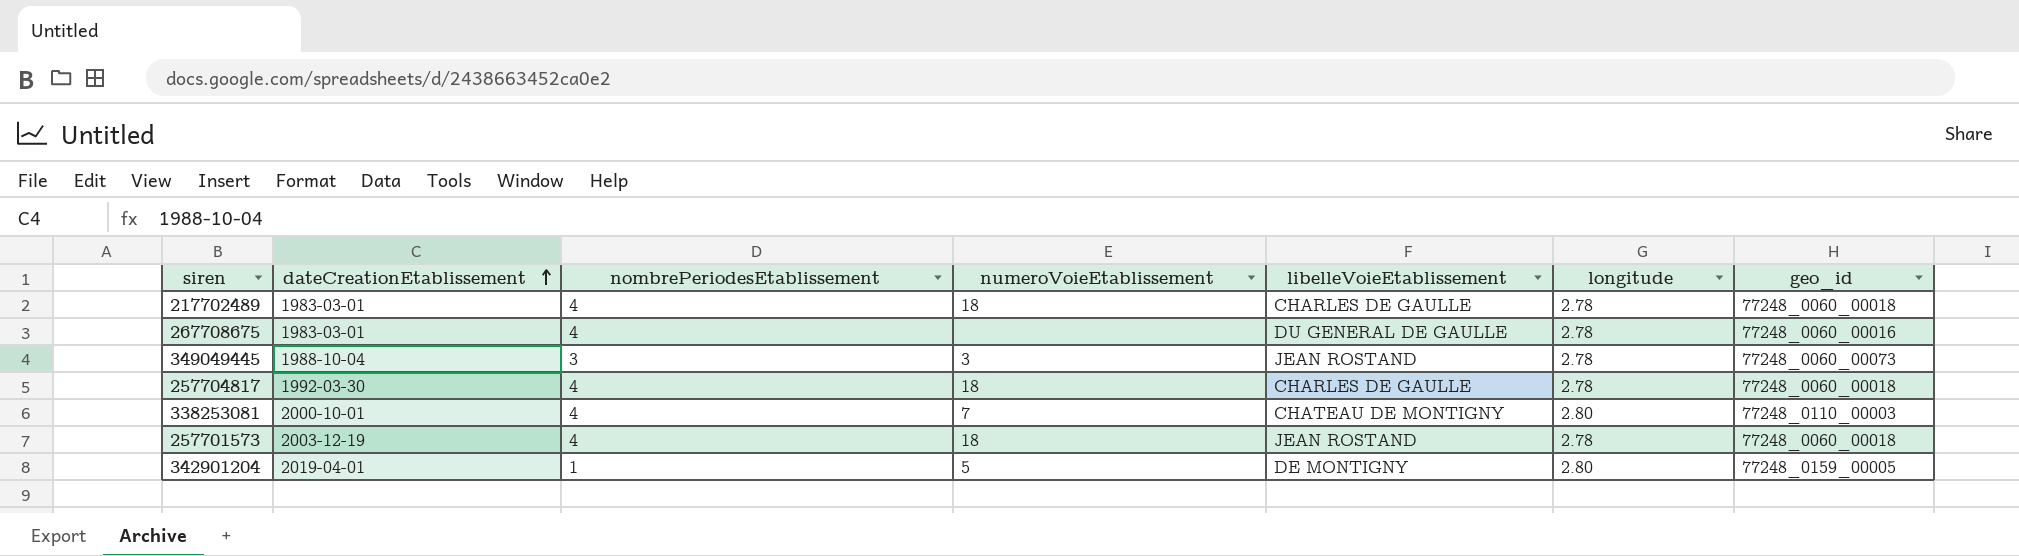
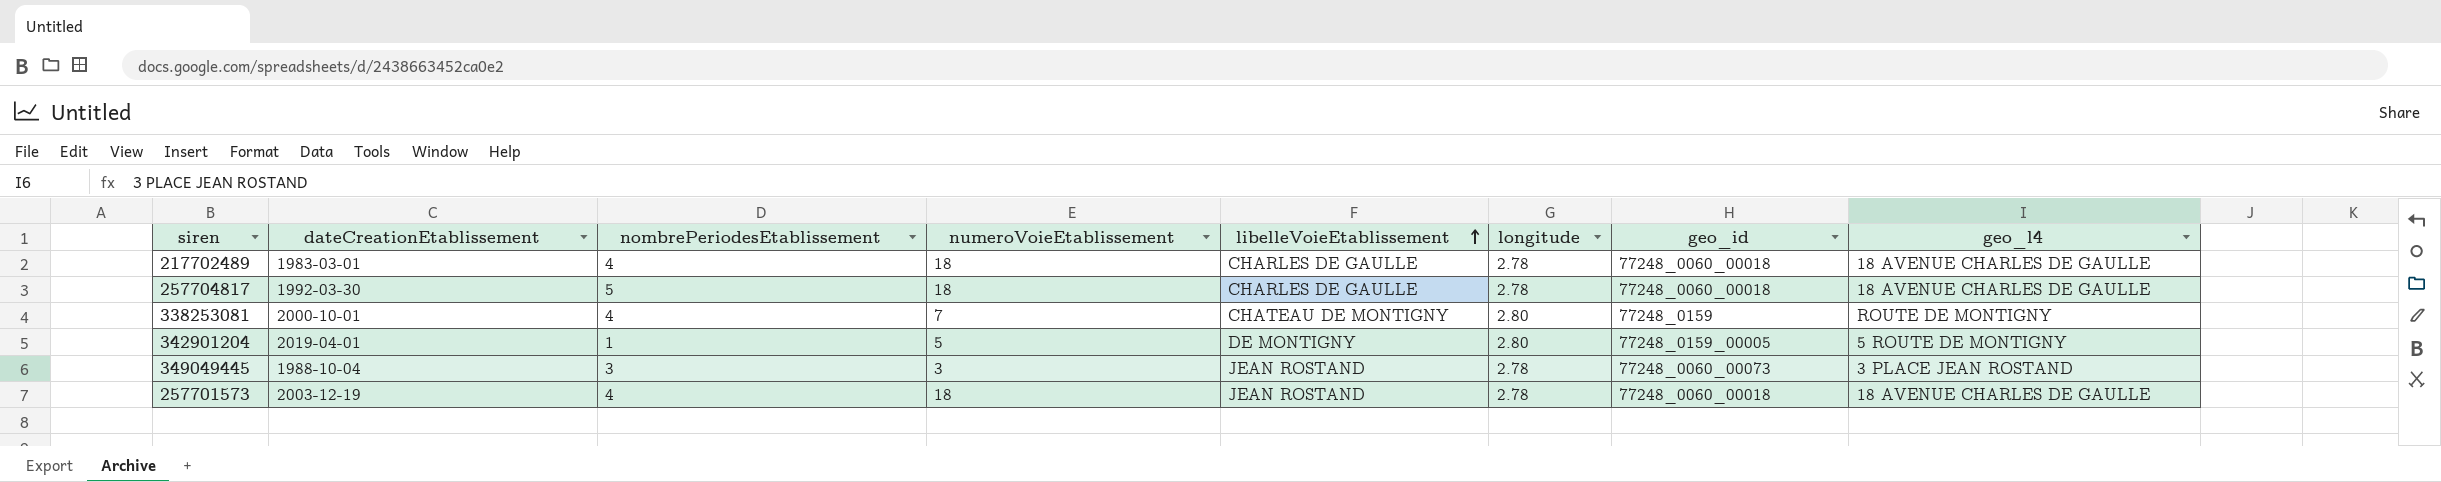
row order: dateCreationEtablissement ascending -> libelleVoieEtablissement ascending
column geo_l4 | position: none -> 8
row 267708675: 1983-03-01 | 4 | none | DU GENERAL DE GAULLE | 2.78 | 77248_0060_00016 -> none
257704817 | nombrePeriodesEtablissement: 4 -> 5
338253081 | geo_id: 77248_0110_00003 -> 77248_0159

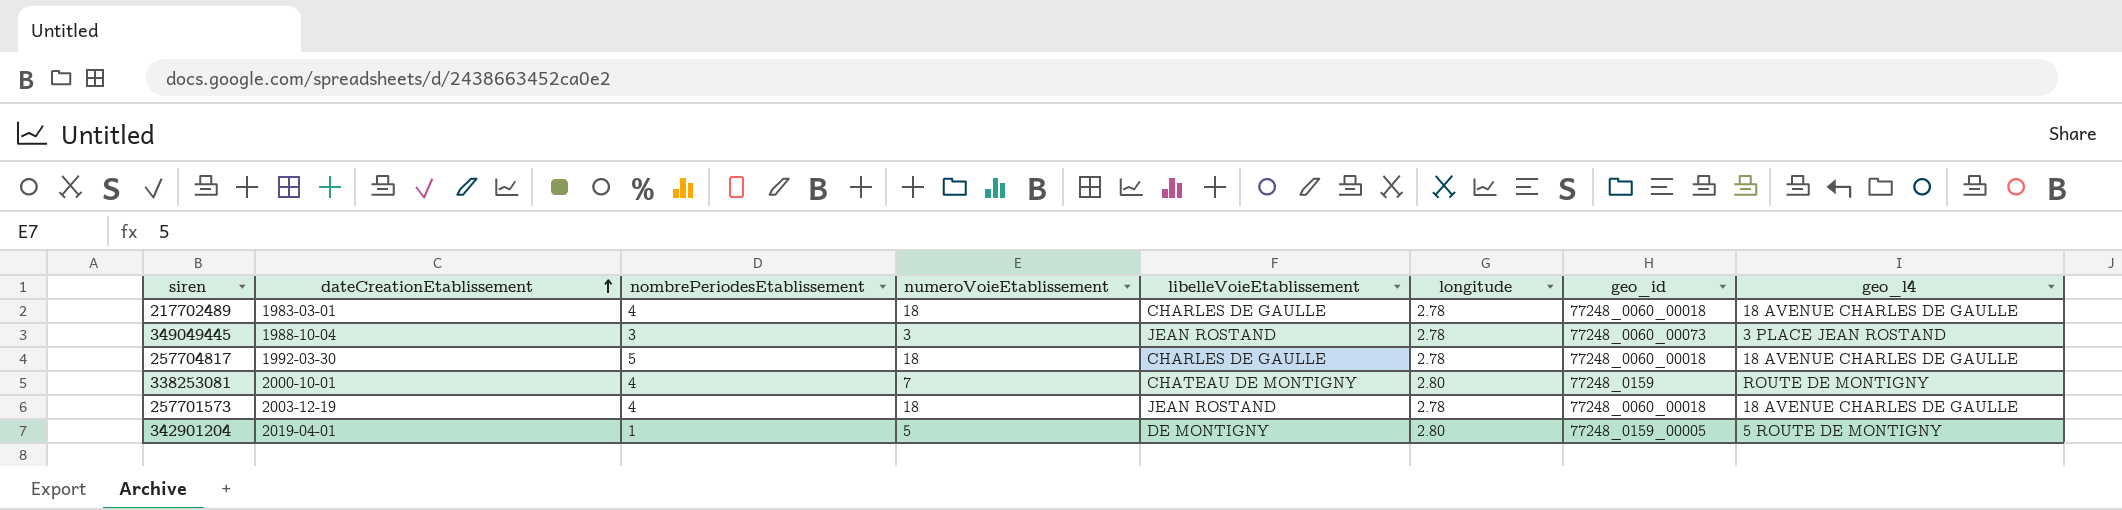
row order: libelleVoieEtablissement ascending -> dateCreationEtablissement ascending

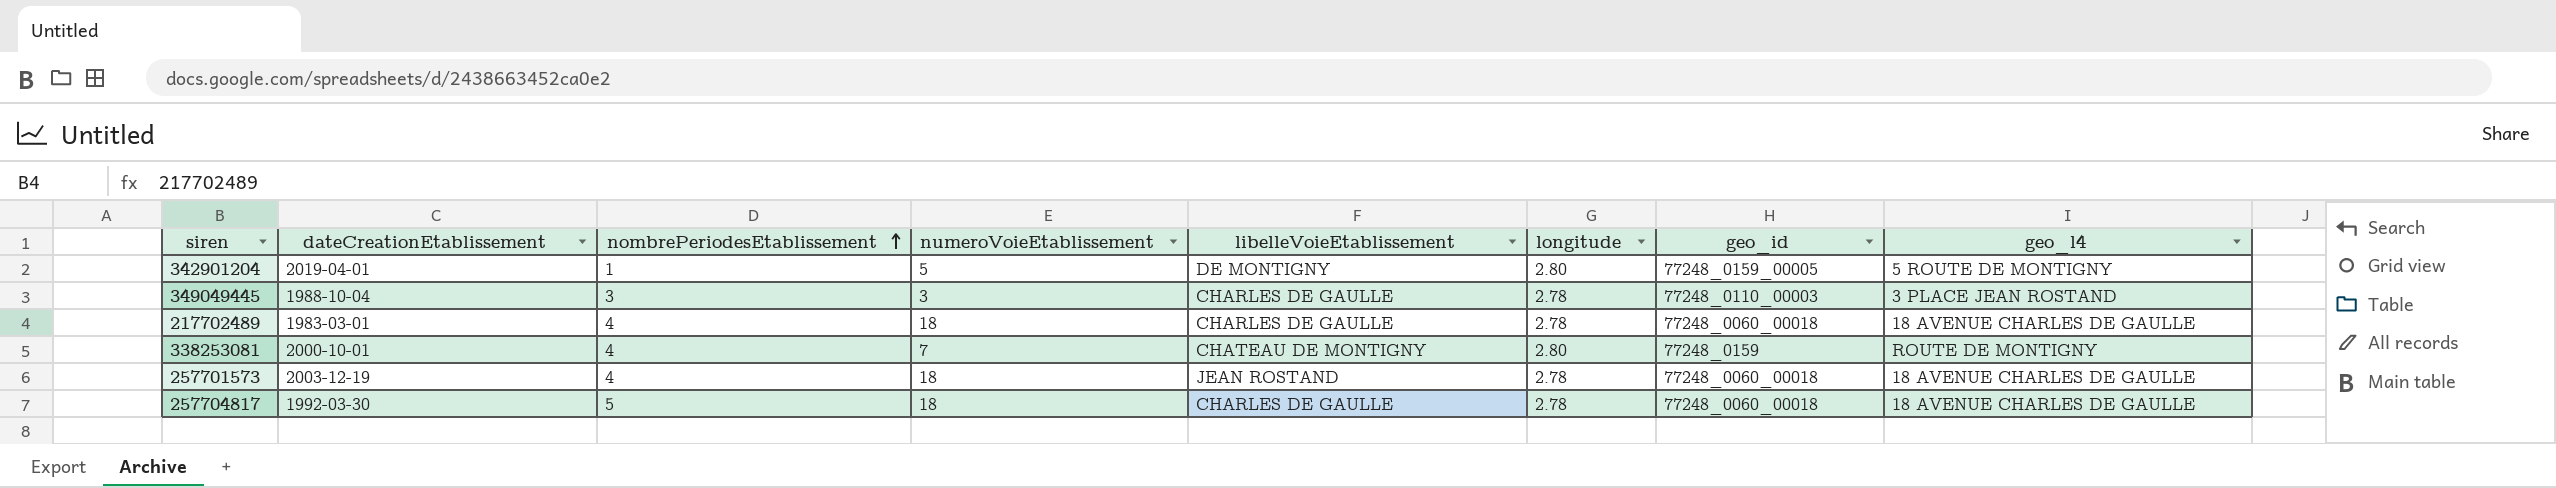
row order: dateCreationEtablissement ascending -> nombrePeriodesEtablissement ascending
349049445 | libelleVoieEtablissement: JEAN ROSTAND -> CHARLES DE GAULLE
349049445 | geo_id: 77248_0060_00073 -> 77248_0110_00003

